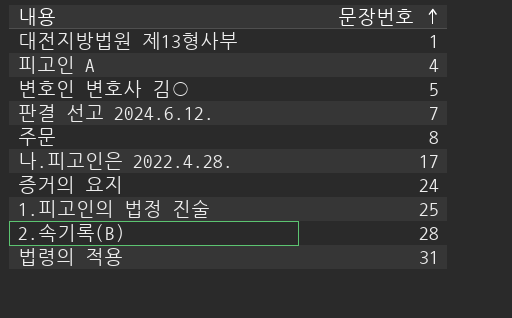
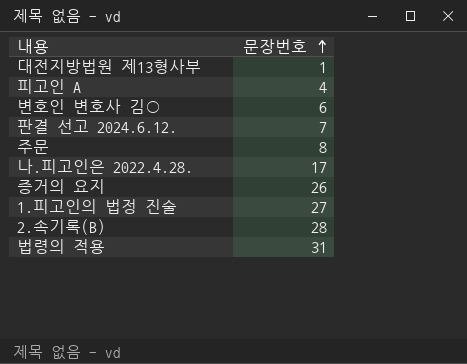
변호인 변호사 김○ | 문장번호: 5 -> 6
증거의 요지 | 문장번호: 24 -> 26
1.피고인의 법정 진술 | 문장번호: 25 -> 27

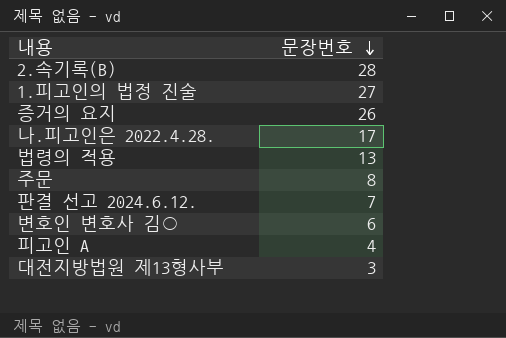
row order: 문장번호 ascending -> 문장번호 descending
법령의 적용 | 문장번호: 31 -> 13
대전지방법원 제13형사부 | 문장번호: 1 -> 3

